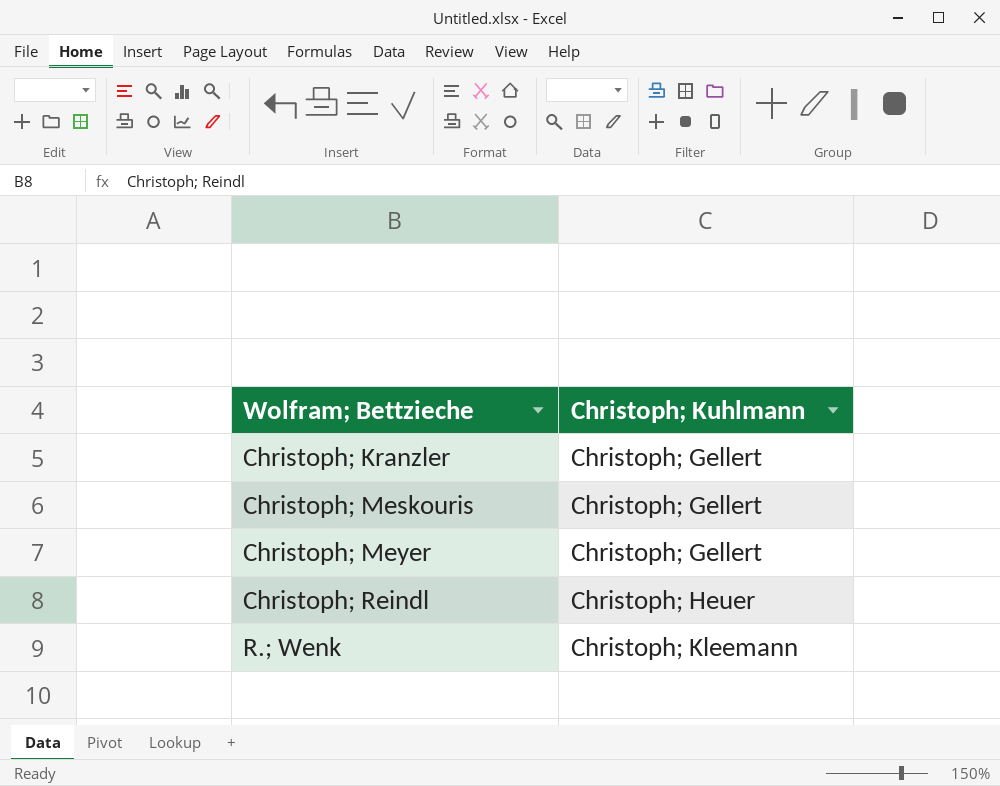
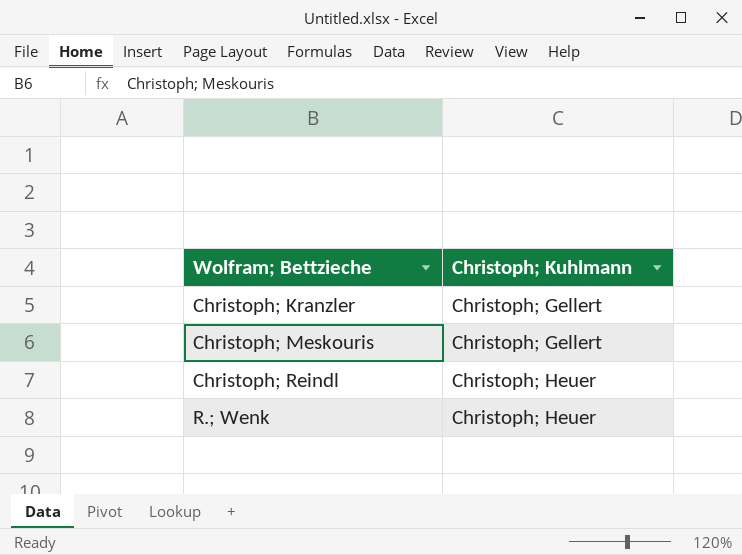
row Christoph; Meyer: Christoph; Gellert -> none
R.; Wenk | Christoph; Kuhlmann: Christoph; Kleemann -> Christoph; Heuer

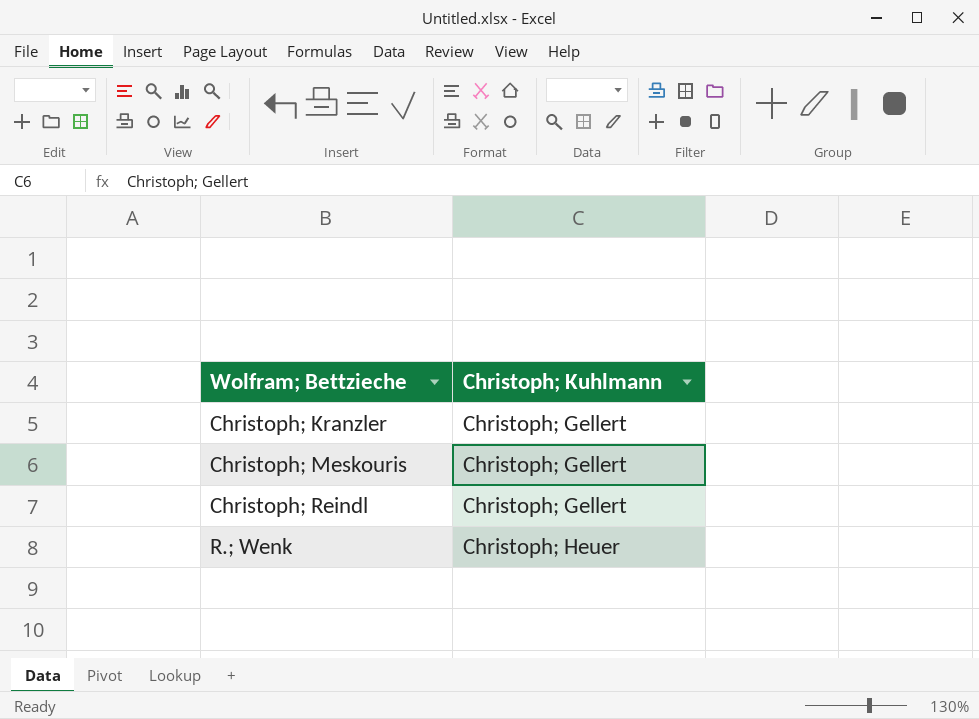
Christoph; Reindl | Christoph; Kuhlmann: Christoph; Heuer -> Christoph; Gellert

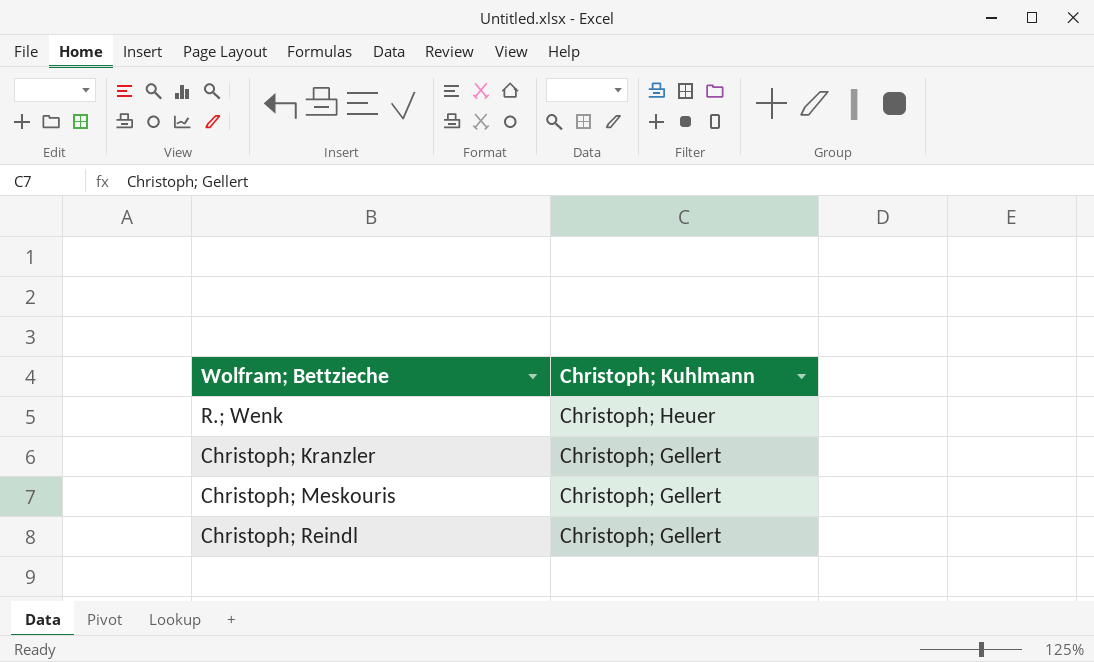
row order: Wolfram; Bettzieche ascending -> Christoph; Kuhlmann descending

